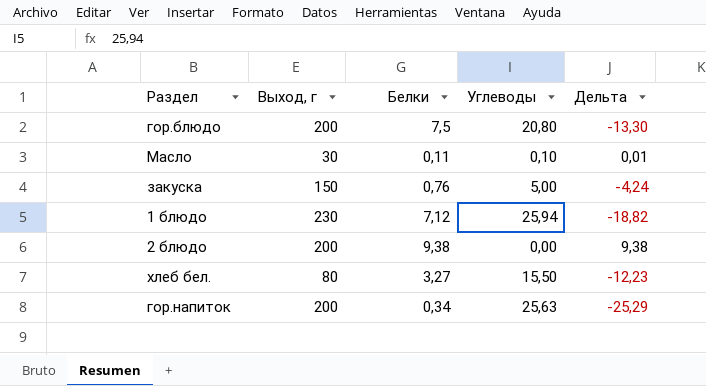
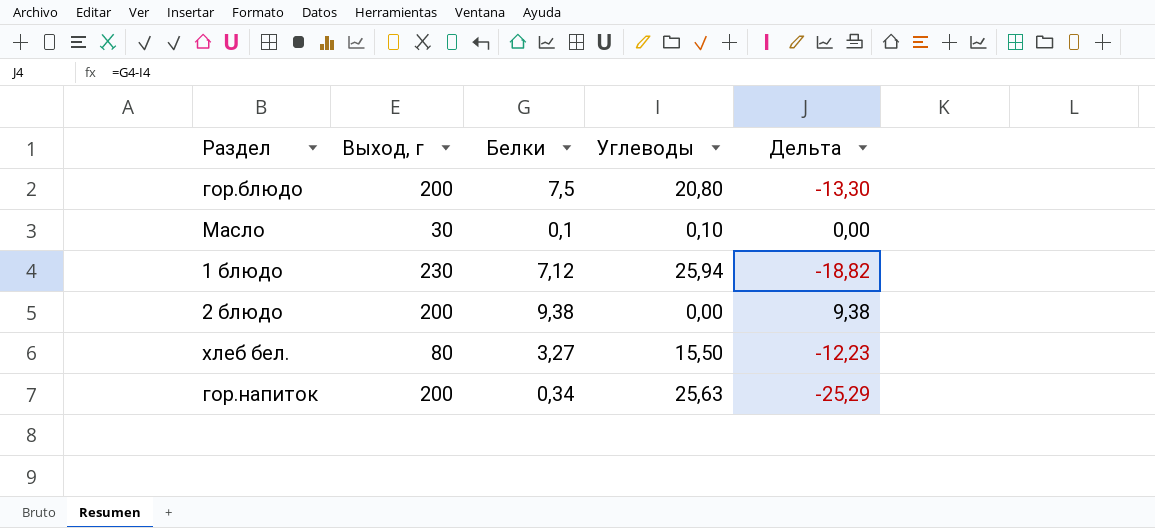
row закуска: 150 | 0,76 | 5,00 | -4,24 -> none
Масло | Белки: 0,11 -> 0,1
Масло | Дельта: 0,01 -> 0,00

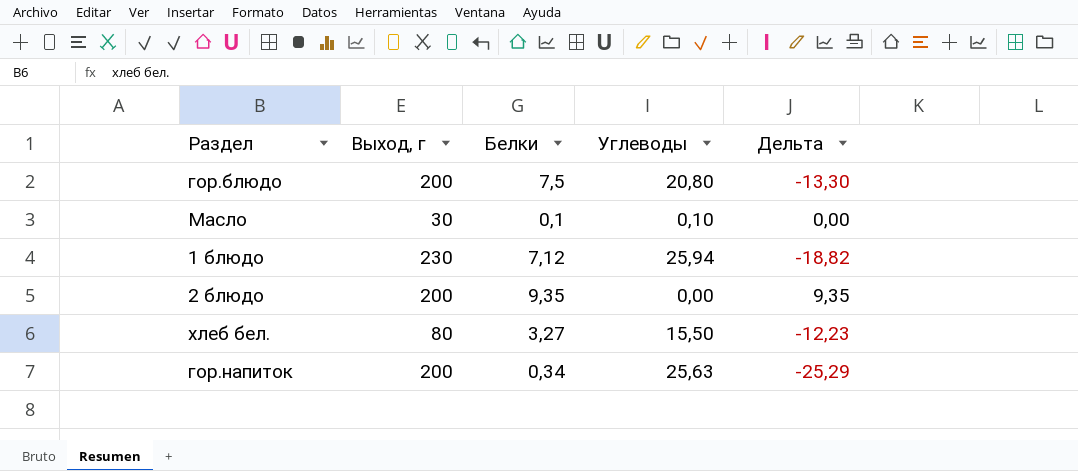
2 блюдо | Белки: 9,38 -> 9,35
2 блюдо | Дельта: 9,38 -> 9,35

